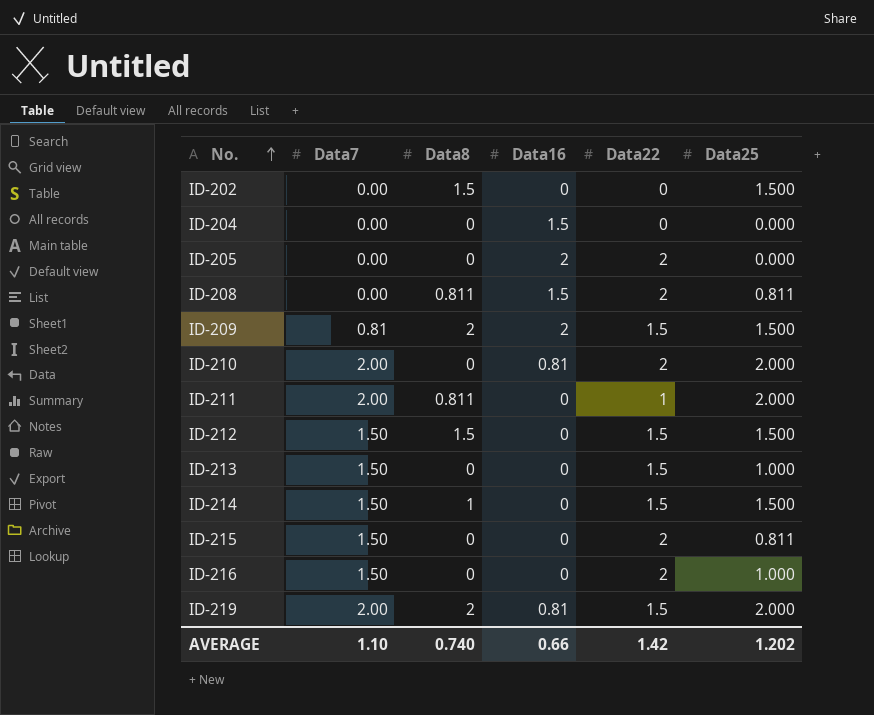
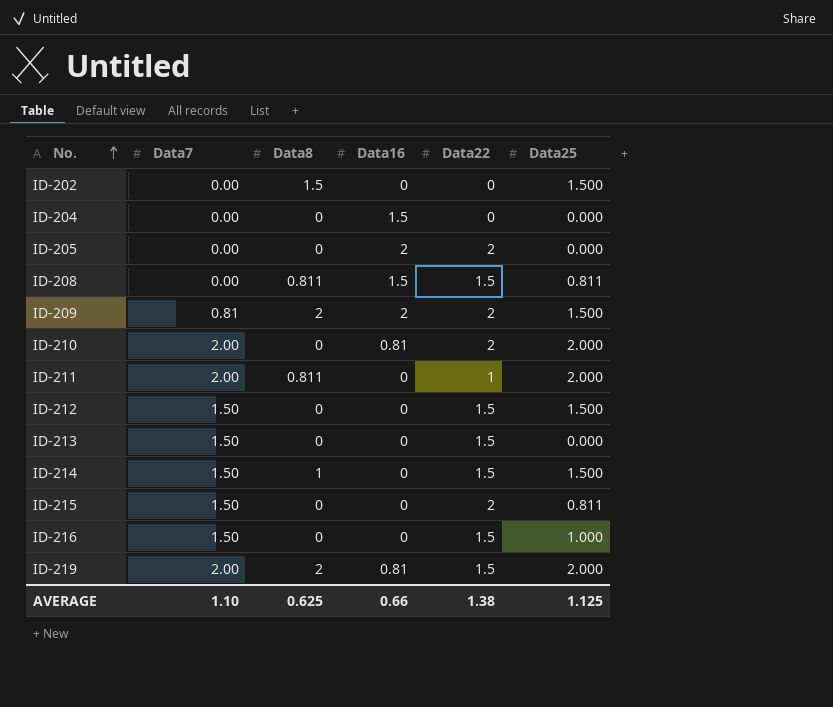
ID-208 | Data22: 2 -> 1.5
ID-209 | Data22: 1.5 -> 2
ID-212 | Data8: 1.5 -> 0
ID-213 | Data25: 1.000 -> 0.000
ID-216 | Data22: 2 -> 1.5
AVERAGE | Data8: 0.740 -> 0.625
AVERAGE | Data22: 1.42 -> 1.38
AVERAGE | Data25: 1.202 -> 1.125

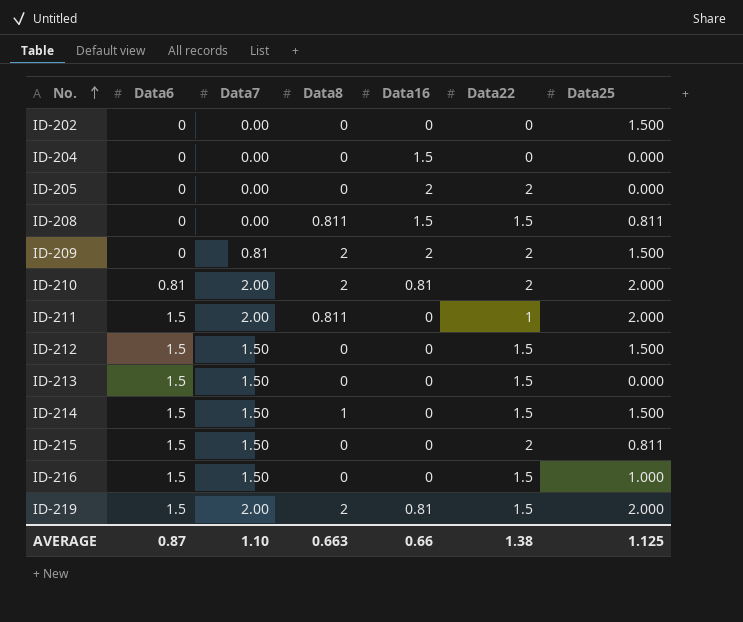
column Data6 | position: none -> 2
ID-202 | Data8: 1.5 -> 0
ID-210 | Data8: 0 -> 2
AVERAGE | Data8: 0.625 -> 0.663

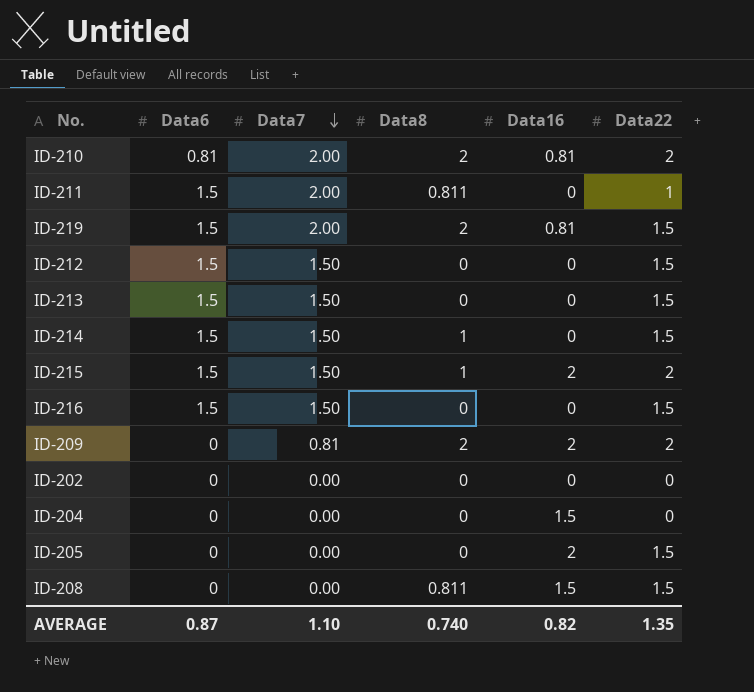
row order: No. ascending -> Data7 descending
column Data25 | position: 7 -> none
ID-215 | Data8: 0 -> 1
ID-215 | Data16: 0 -> 2
ID-205 | Data22: 2 -> 1.5
AVERAGE | Data8: 0.663 -> 0.740
AVERAGE | Data16: 0.66 -> 0.82
AVERAGE | Data22: 1.38 -> 1.35

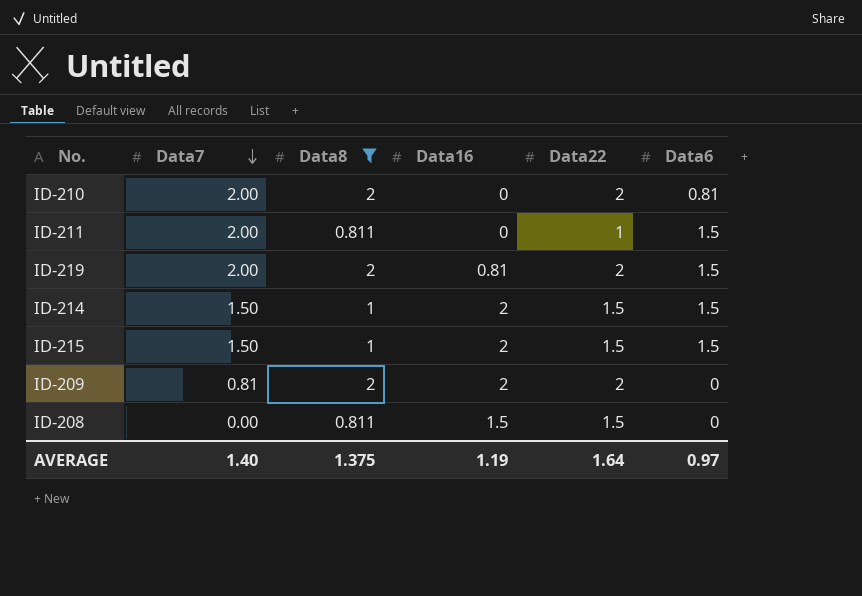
filter: none -> Data8 != 0
column Data6 | position: 2 -> 6
ID-210 | Data16: 0.81 -> 0
ID-219 | Data22: 1.5 -> 2
ID-214 | Data16: 0 -> 2
ID-215 | Data22: 2 -> 1.5
AVERAGE | Data7: 1.10 -> 1.40
AVERAGE | Data8: 0.740 -> 1.375
AVERAGE | Data16: 0.82 -> 1.19
AVERAGE | Data22: 1.35 -> 1.64
AVERAGE | Data6: 0.87 -> 0.97

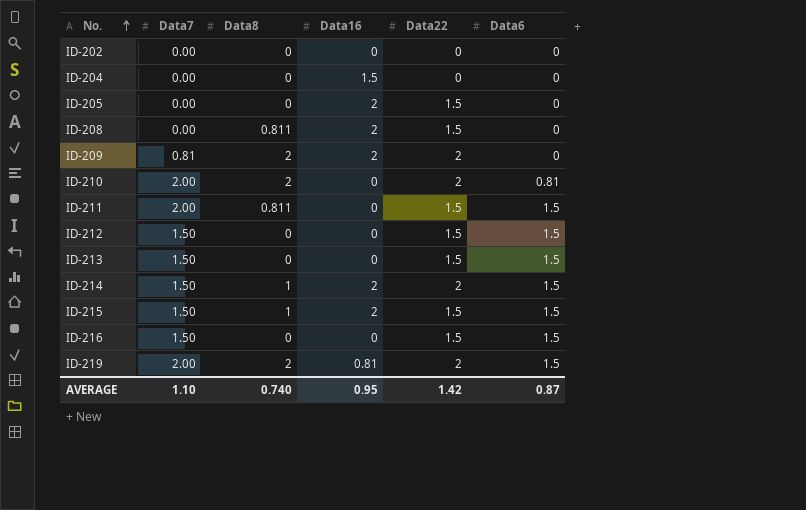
filter: Data8 != 0 -> none
row order: Data7 descending -> No. ascending
ID-208 | Data16: 1.5 -> 2
ID-211 | Data22: 1 -> 1.5
ID-214 | Data22: 1.5 -> 2
AVERAGE | Data7: 1.40 -> 1.10
AVERAGE | Data8: 1.375 -> 0.740
AVERAGE | Data16: 1.19 -> 0.95
AVERAGE | Data22: 1.64 -> 1.42
AVERAGE | Data6: 0.97 -> 0.87

